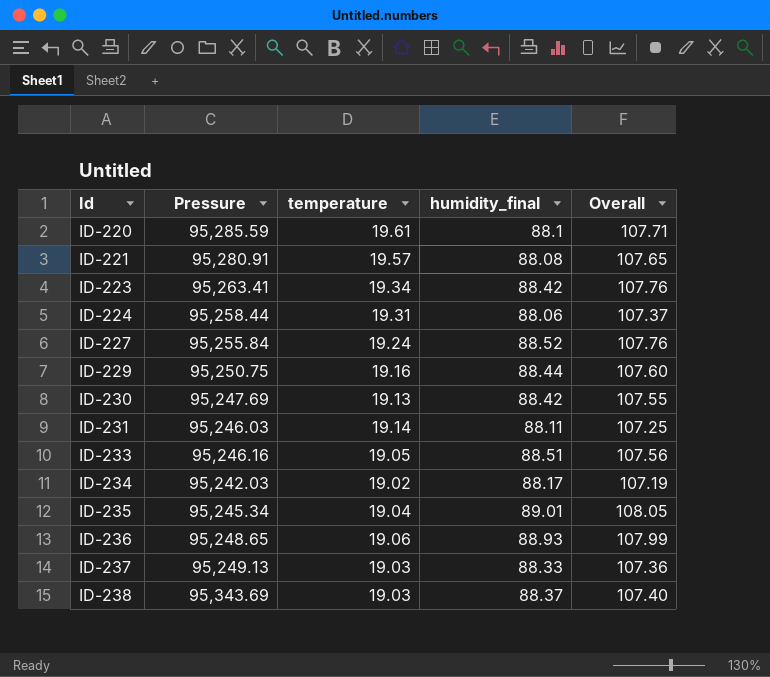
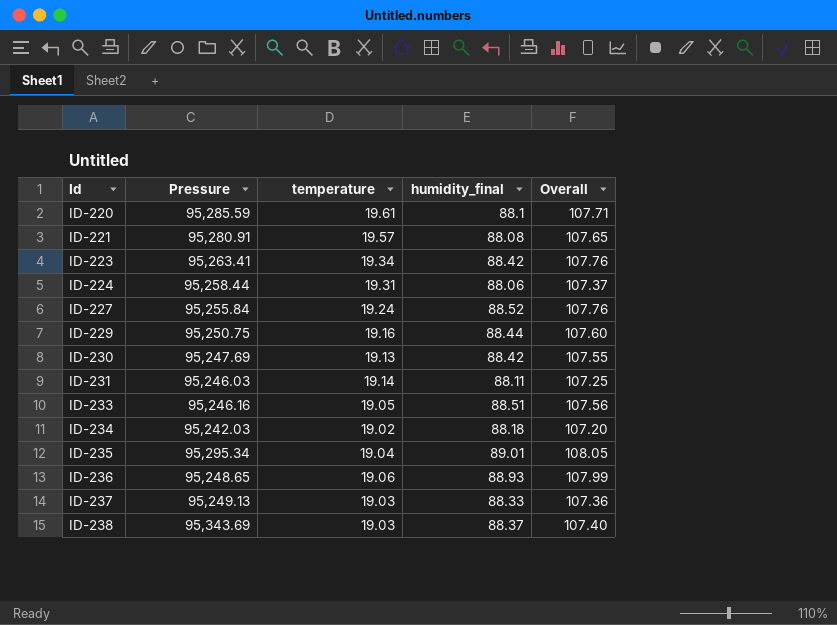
ID-234 | humidity_final: 88.17 -> 88.18
ID-234 | Overall: 107.19 -> 107.20
ID-235 | Pressure: 95,245.34 -> 95,295.34

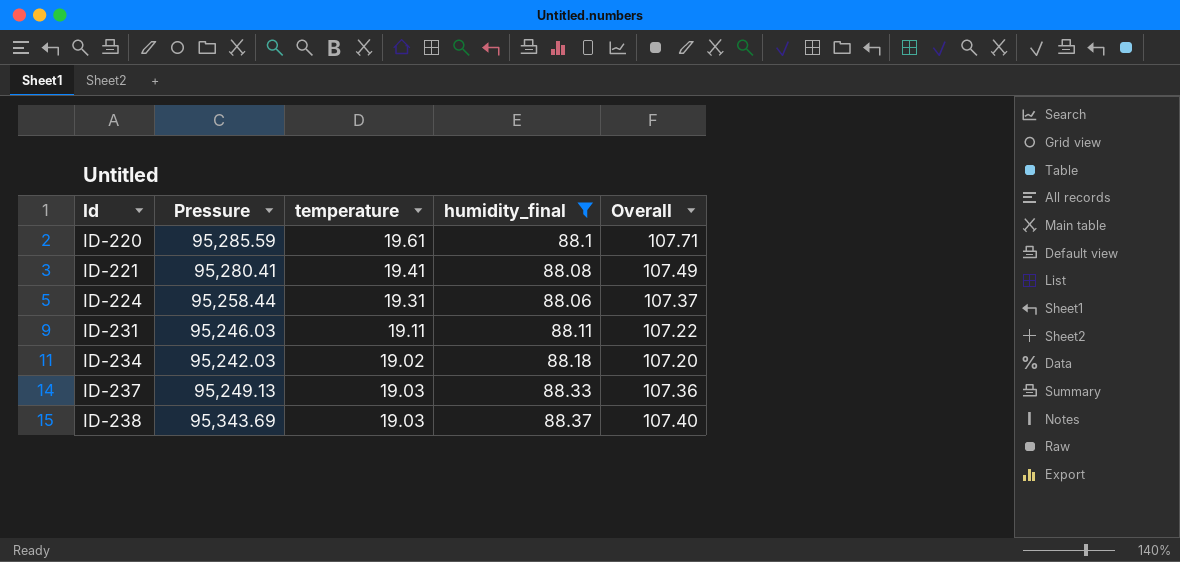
filter: none -> humidity_final <= 88.37
ID-221 | Pressure: 95,280.91 -> 95,280.41
ID-221 | temperature: 19.57 -> 19.41
ID-221 | Overall: 107.65 -> 107.49
ID-231 | temperature: 19.14 -> 19.11
ID-231 | Overall: 107.25 -> 107.22

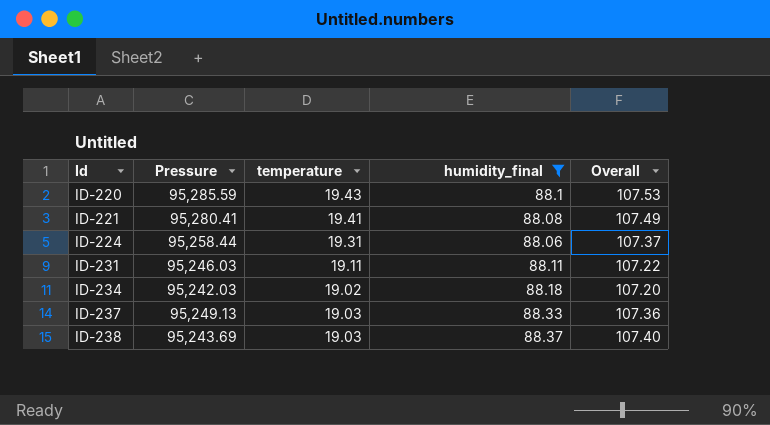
ID-220 | temperature: 19.61 -> 19.43
ID-220 | Overall: 107.71 -> 107.53
ID-238 | Pressure: 95,343.69 -> 95,243.69

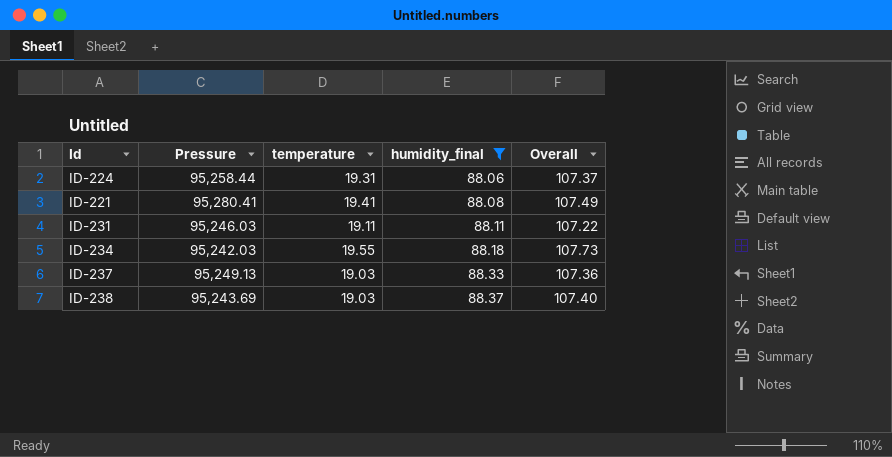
row order: Id ascending -> humidity_final ascending
row ID-220: 95,285.59 | 19.43 | 88.1 | 107.53 -> none
ID-234 | temperature: 19.02 -> 19.55
ID-234 | Overall: 107.20 -> 107.73

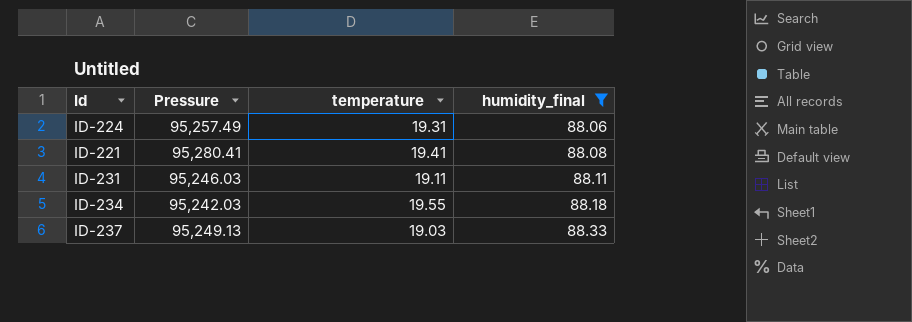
column Overall | formula: [temperature] + [humidity_final] -> none
row ID-238: 95,243.69 | 19.03 | 88.37 | 107.40 -> none
ID-224 | Pressure: 95,258.44 -> 95,257.49

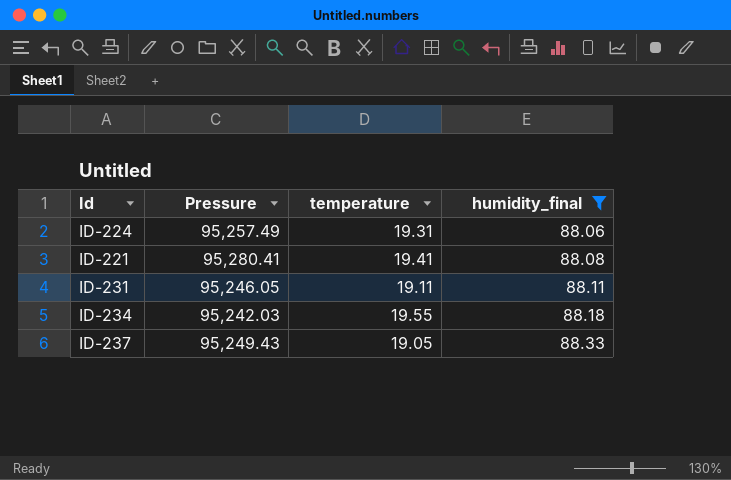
ID-231 | Pressure: 95,246.03 -> 95,246.05
ID-237 | Pressure: 95,249.13 -> 95,249.43
ID-237 | temperature: 19.03 -> 19.05

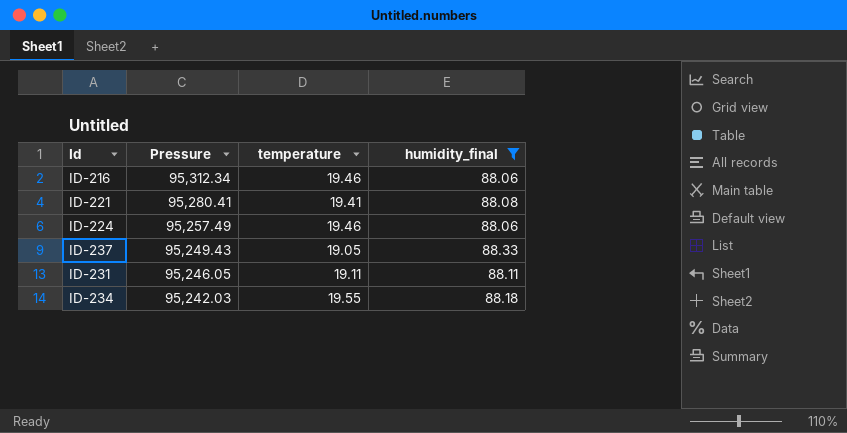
row order: humidity_final ascending -> Pressure descending
row ID-216: none -> 95,312.34 | 19.46 | 88.06
ID-224 | temperature: 19.31 -> 19.46

